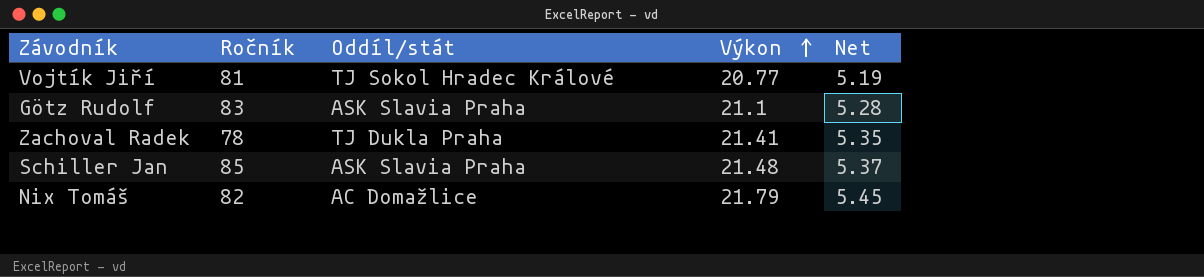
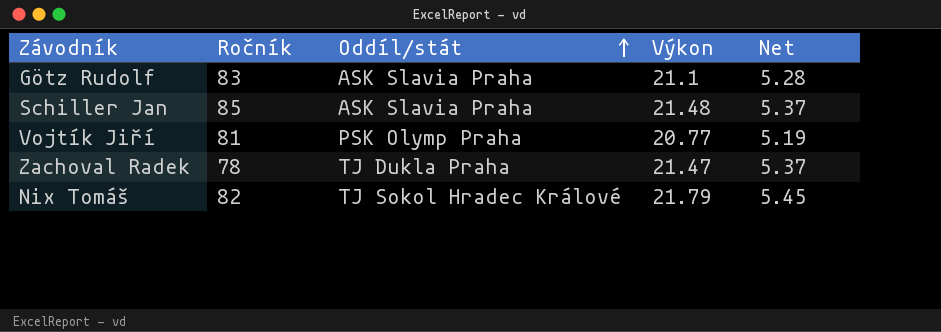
row order: Výkon ascending -> Oddíl/stát ascending
Vojtík Jiří | Oddíl/stát: TJ Sokol Hradec Králové -> PSK Olymp Praha
Zachoval Radek | Výkon: 21.41 -> 21.47
Zachoval Radek | Net: 5.35 -> 5.37
Nix Tomáš | Oddíl/stát: AC Domažlice -> TJ Sokol Hradec Králové

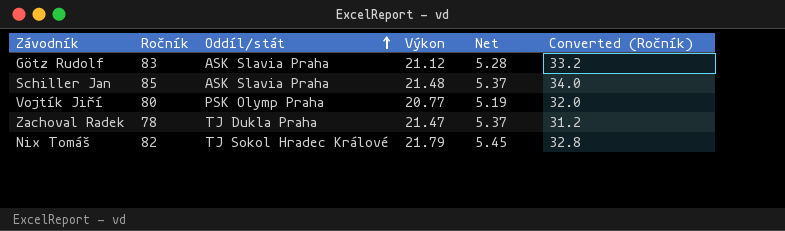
column Converted (Ročník) | formula: none -> [Ročník] * 0.4
Götz Rudolf | Výkon: 21.1 -> 21.12
Vojtík Jiří | Ročník: 81 -> 80

